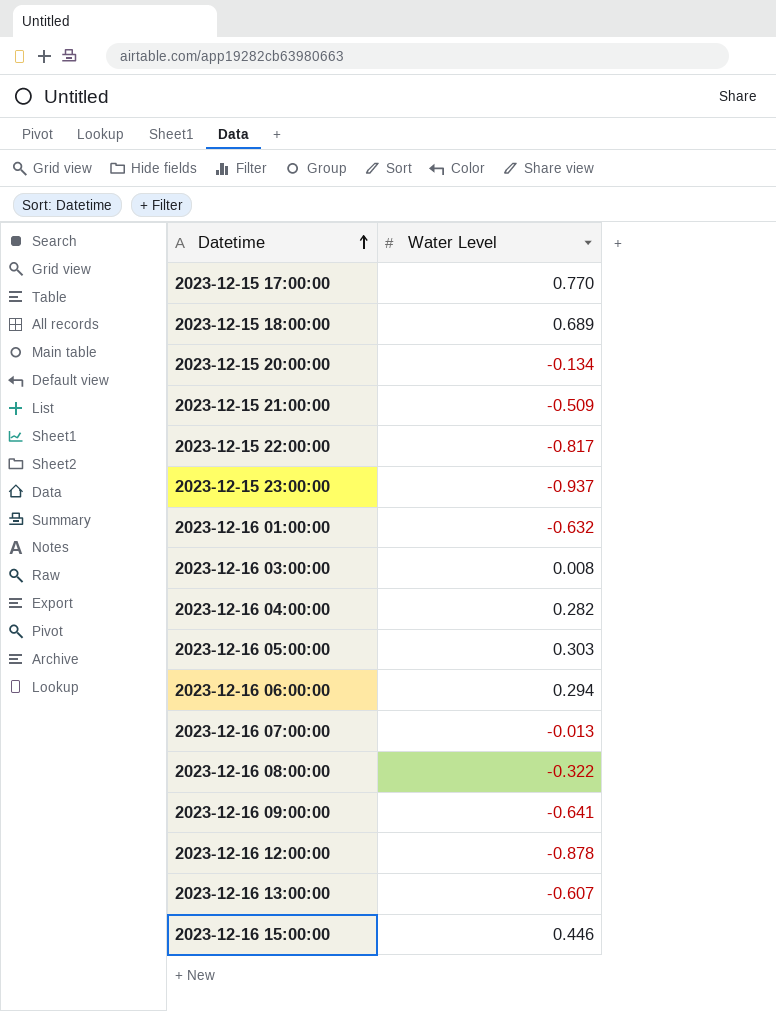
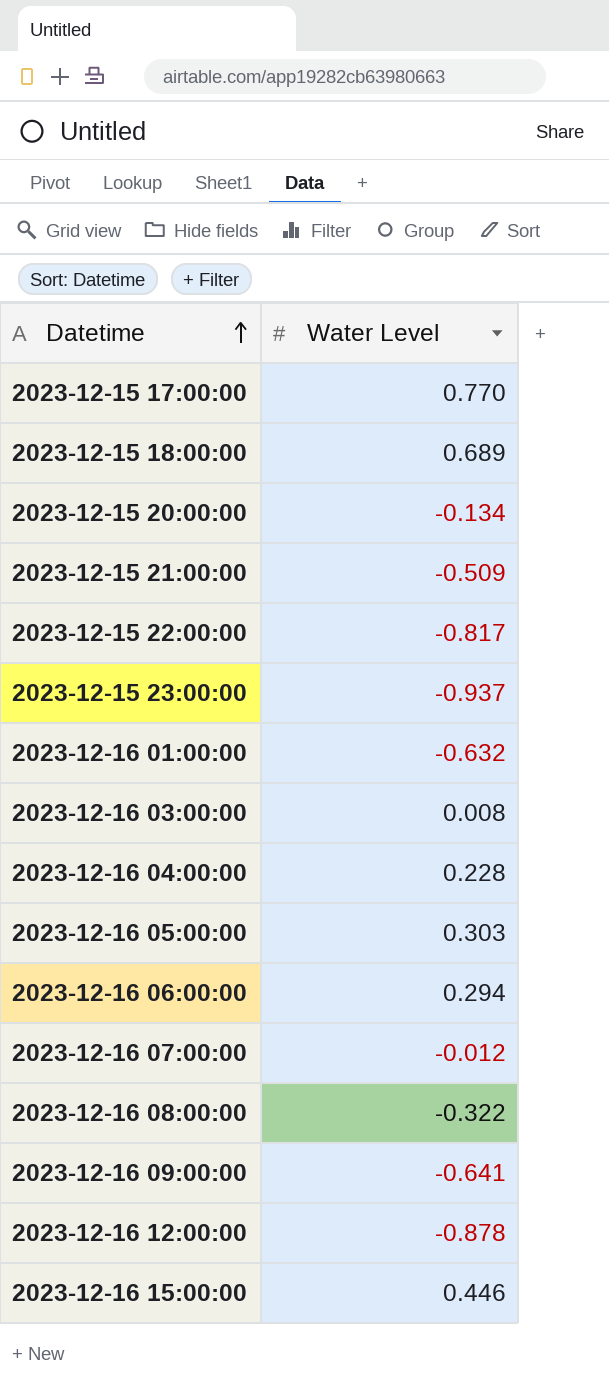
row 2023-12-16 13:00:00: -0.607 -> none
2023-12-16 04:00:00 | Water Level: 0.282 -> 0.228
2023-12-16 07:00:00 | Water Level: -0.013 -> -0.012

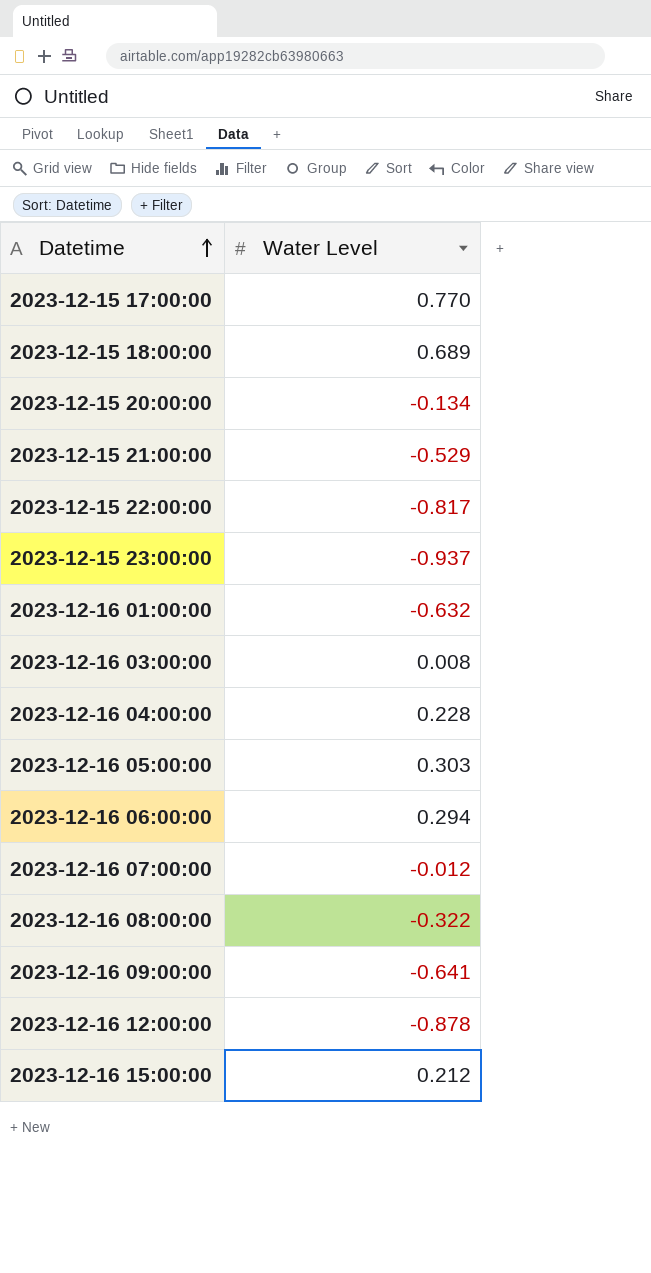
2023-12-15 21:00:00 | Water Level: -0.509 -> -0.529
2023-12-16 15:00:00 | Water Level: 0.446 -> 0.212

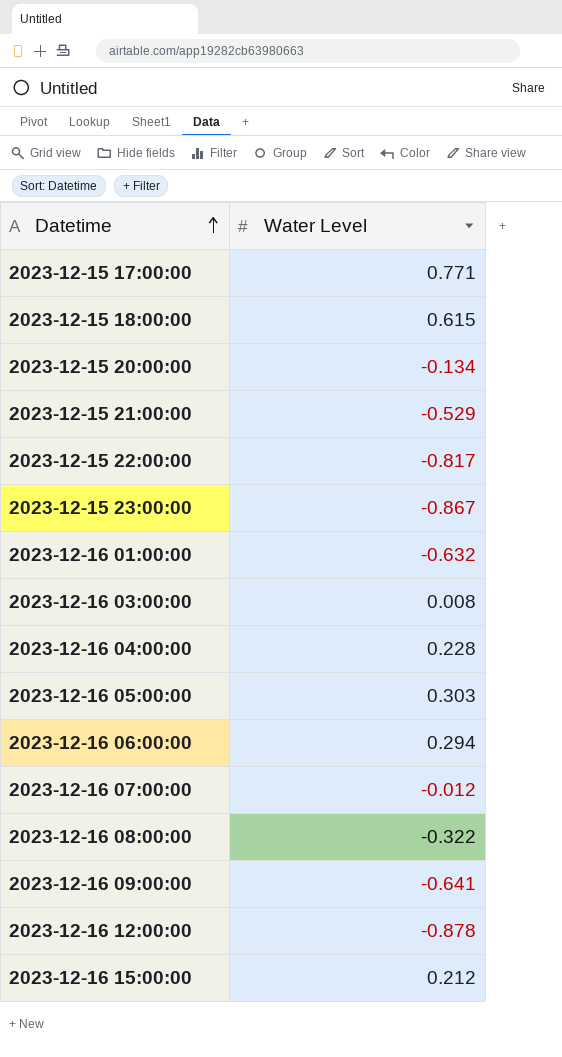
2023-12-15 17:00:00 | Water Level: 0.770 -> 0.771
2023-12-15 18:00:00 | Water Level: 0.689 -> 0.615
2023-12-15 23:00:00 | Water Level: -0.937 -> -0.867

